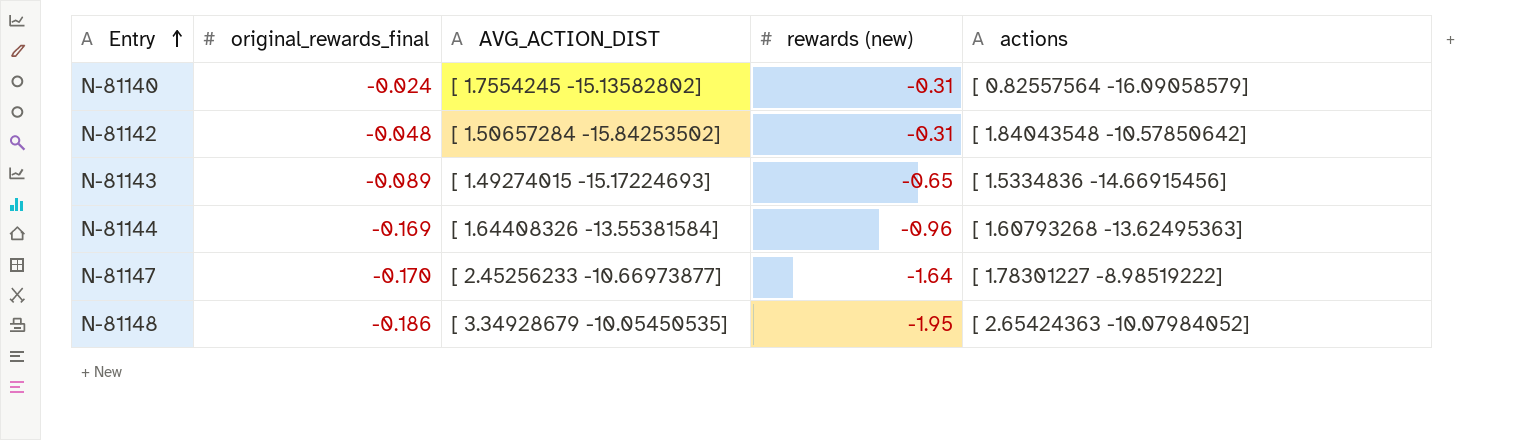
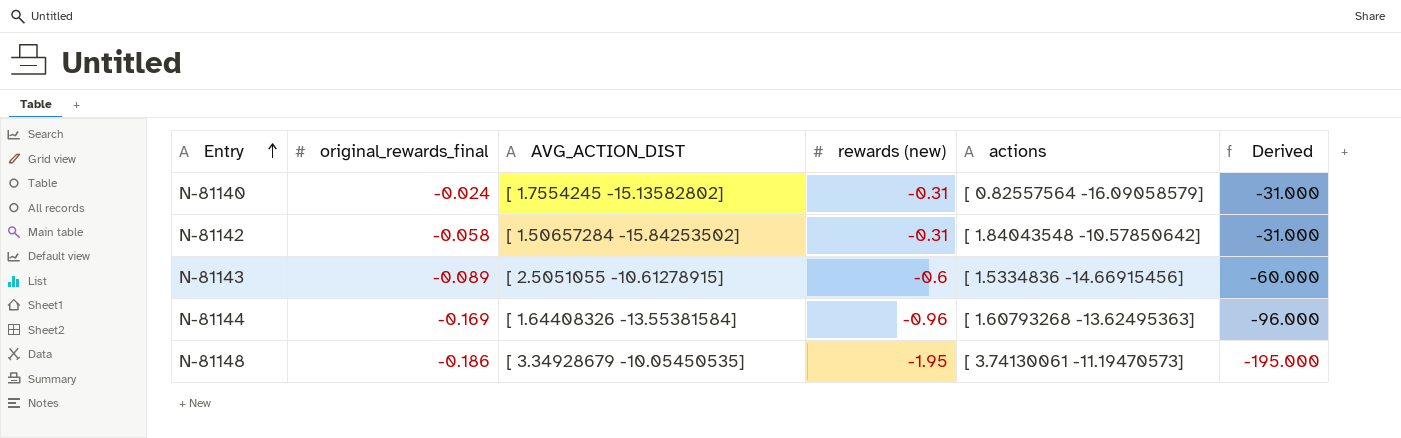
column Derived | formula: none -> [rewards (new)] * 100
row N-81147: -0.170 | [ 2.45256233 -10.66973877] | -1.64 | [ 1.78301227 -8.98519222] -> none
N-81142 | original_rewards_final: -0.048 -> -0.058
N-81143 | AVG_ACTION_DIST: [ 1.49274015 -15.17224693] -> [ 2.5051055 -10.61278915]
N-81143 | rewards (new): -0.65 -> -0.6
N-81148 | actions: [ 2.65424363 -10.07984052] -> [ 3.74130061 -11.19470573]

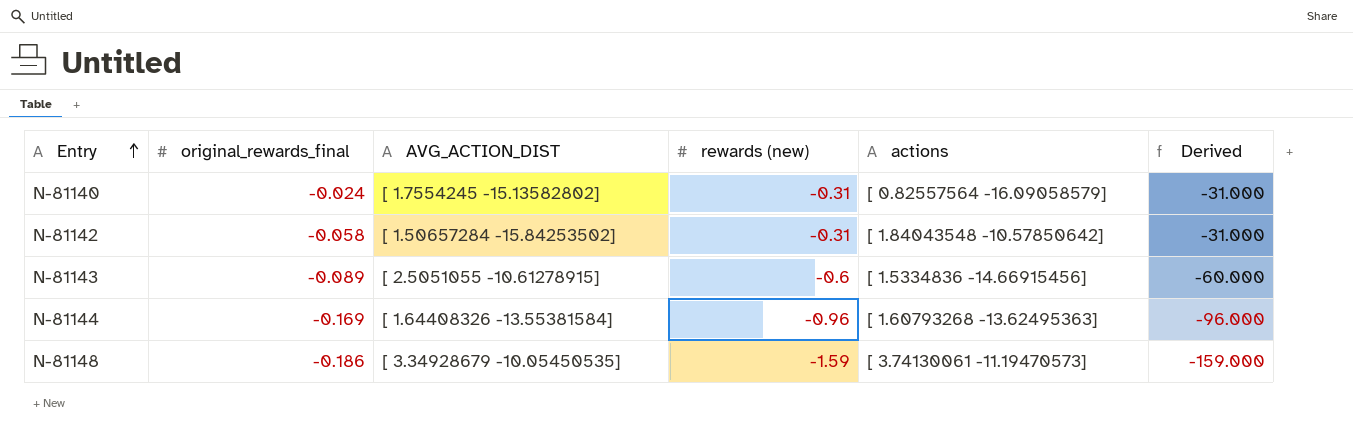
N-81148 | rewards (new): -1.95 -> -1.59
N-81148 | Derived: -195.000 -> -159.000

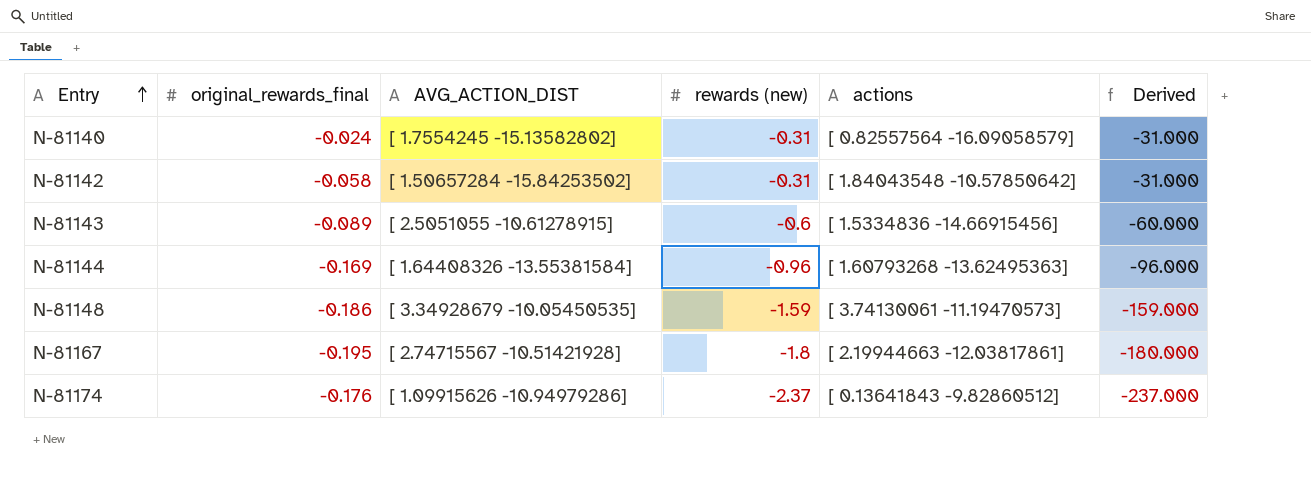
row N-81167: none -> -0.195 | [ 2.74715567 -10.51421928] | -1.8 | [ 2.19944663 -12.03817861] | -180.000
row N-81174: none -> -0.176 | [ 1.09915626 -10.94979286] | -2.37 | [ 0.13641843 -9.82860512] | -237.000

